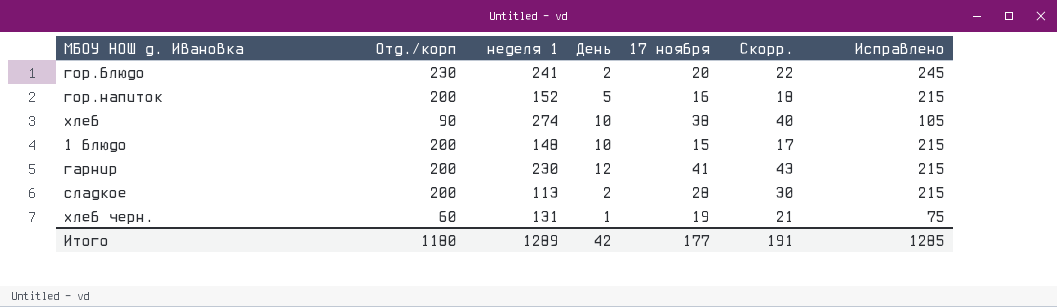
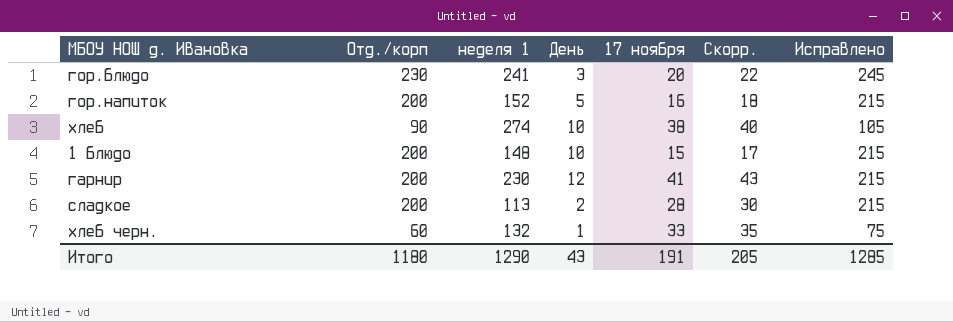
гор.блюдо | День: 2 -> 3
хлеб черн. | неделя 1: 131 -> 132
хлеб черн. | 17 ноября: 19 -> 33
хлеб черн. | Скорр.: 21 -> 35
Итого | неделя 1: 1289 -> 1290
Итого | День: 42 -> 43
Итого | 17 ноября: 177 -> 191
Итого | Скорр.: 191 -> 205

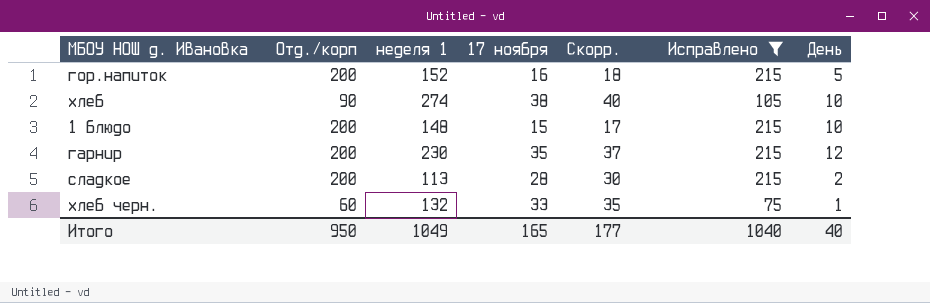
filter: none -> Исправлено != 245
column День | position: 4 -> 7
гарнир | 17 ноября: 41 -> 35
гарнир | Скорр.: 43 -> 37
Итого | Отд./корп: 1180 -> 950
Итого | неделя 1: 1290 -> 1049
Итого | 17 ноября: 191 -> 165
Итого | Скорр.: 205 -> 177
Итого | Исправлено: 1285 -> 1040
Итого | День: 43 -> 40

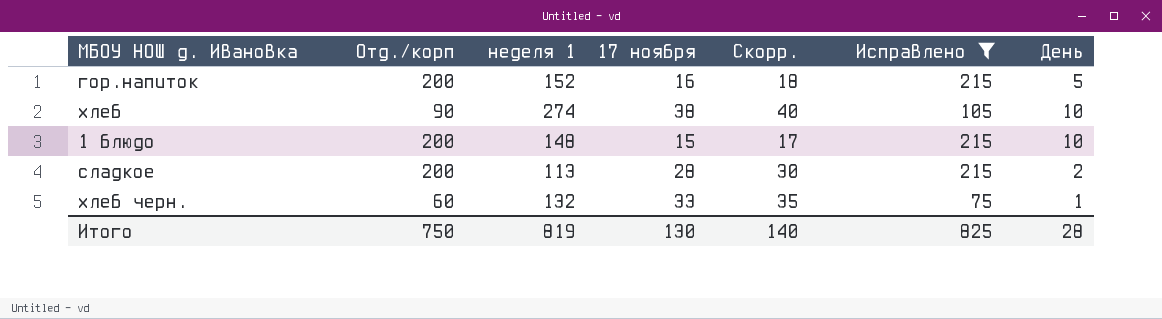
row гарнир: 200 | 230 | 35 | 37 | 215 | 12 -> none
Итого | Отд./корп: 950 -> 750
Итого | неделя 1: 1049 -> 819
Итого | 17 ноября: 165 -> 130
Итого | Скорр.: 177 -> 140
Итого | Исправлено: 1040 -> 825
Итого | День: 40 -> 28

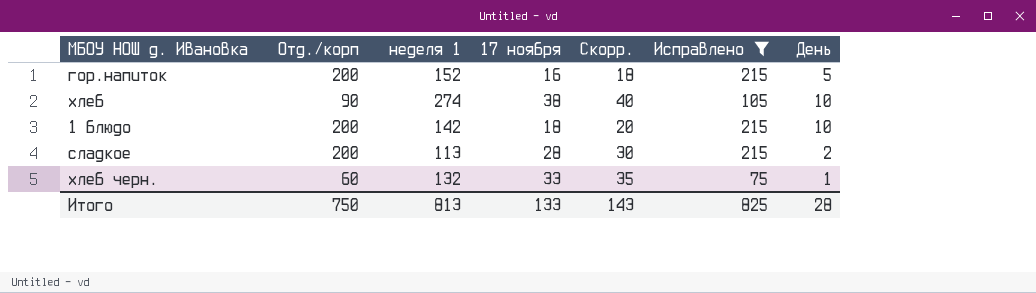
1 блюдо | неделя 1: 148 -> 142
1 блюдо | 17 ноября: 15 -> 18
1 блюдо | Скорр.: 17 -> 20
Итого | неделя 1: 819 -> 813
Итого | 17 ноября: 130 -> 133
Итого | Скорр.: 140 -> 143

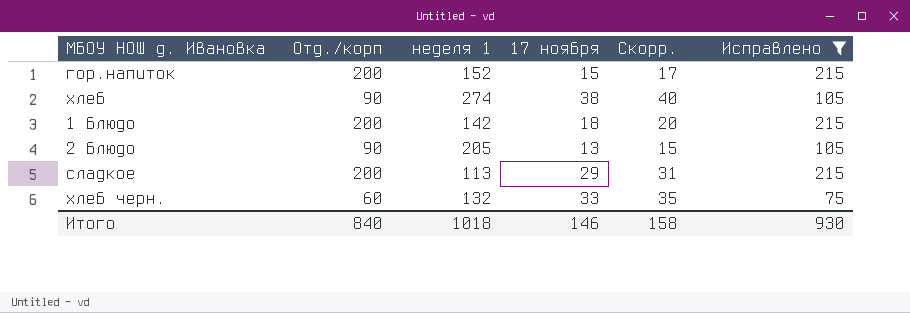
column День | position: 7 -> none
гор.напиток | 17 ноября: 16 -> 15
гор.напиток | Скорр.: 18 -> 17
row 2 блюдо: none -> 90 | 205 | 13 | 15 | 105
сладкое | 17 ноября: 28 -> 29
сладкое | Скорр.: 30 -> 31
Итого | Отд./корп: 750 -> 840
Итого | неделя 1: 813 -> 1018
Итого | 17 ноября: 133 -> 146
Итого | Скорр.: 143 -> 158
Итого | Исправлено: 825 -> 930

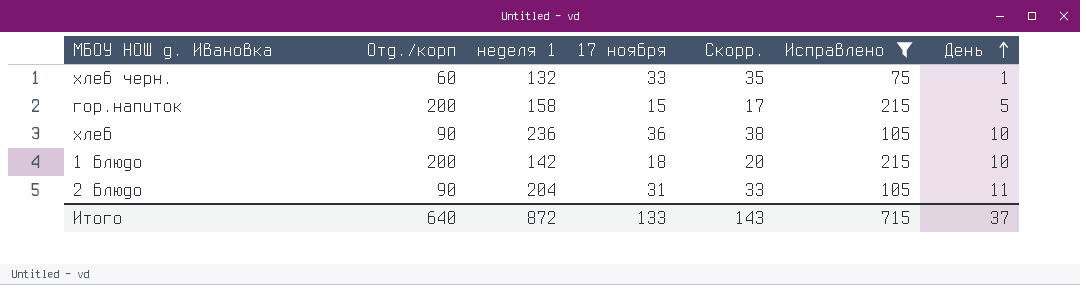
row order: none -> День ascending
column День | position: none -> 7
row сладкое: 200 | 113 | 29 | 31 | 215 -> none
гор.напиток | неделя 1: 152 -> 158
хлеб | неделя 1: 274 -> 236
хлеб | 17 ноября: 38 -> 36
хлеб | Скорр.: 40 -> 38
2 блюдо | неделя 1: 205 -> 204
2 блюдо | 17 ноября: 13 -> 31
2 блюдо | Скорр.: 15 -> 33
Итого | Отд./корп: 840 -> 640
Итого | неделя 1: 1018 -> 872
Итого | 17 ноября: 146 -> 133
Итого | Скорр.: 158 -> 143
Итого | Исправлено: 930 -> 715

